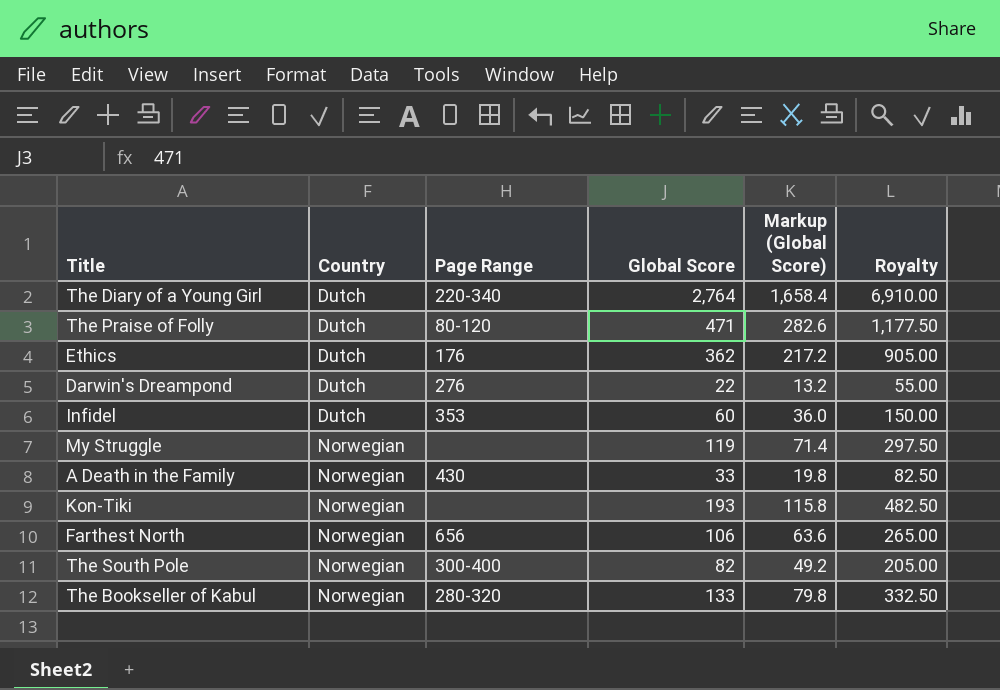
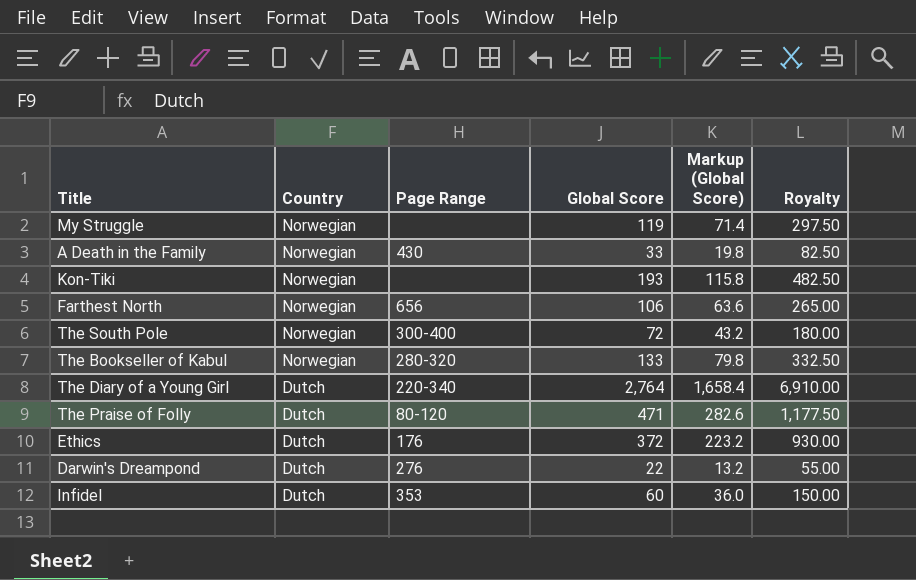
row order: Country ascending -> Country descending
The South Pole | Global Score: 82 -> 72
The South Pole | Markup (Global Score): 49.2 -> 43.2
The South Pole | Royalty: 205.00 -> 180.00
Ethics | Global Score: 362 -> 372
Ethics | Markup (Global Score): 217.2 -> 223.2
Ethics | Royalty: 905.00 -> 930.00

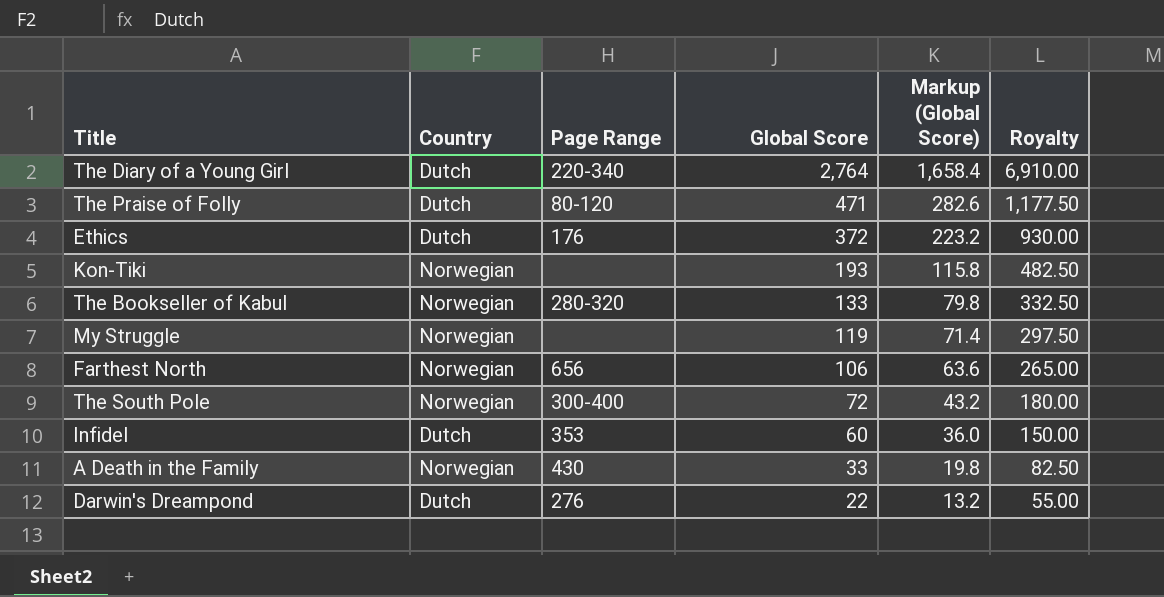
row order: Country descending -> Global Score descending

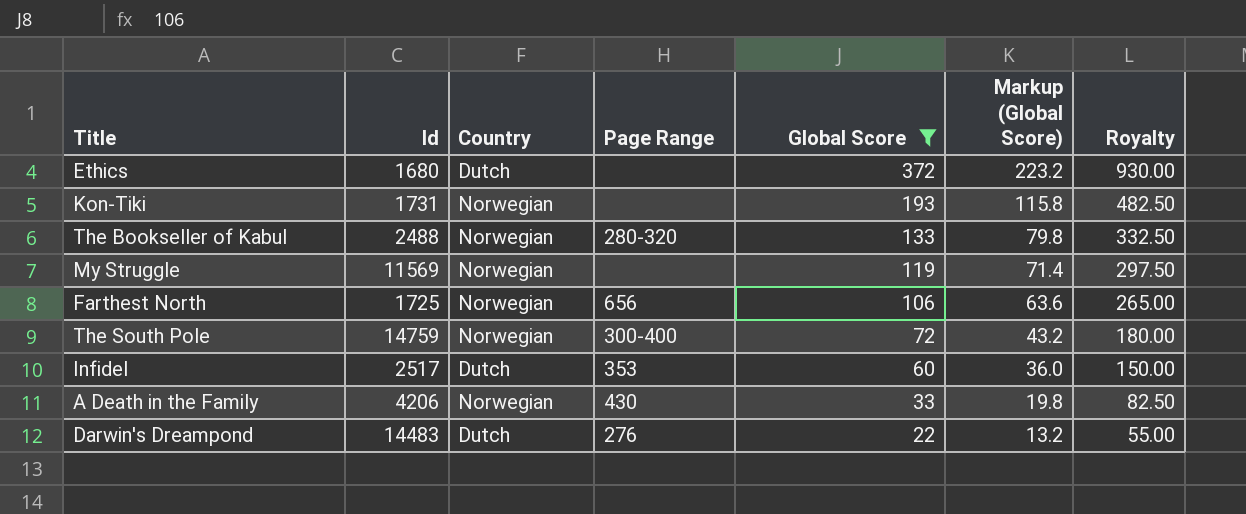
filter: none -> Global Score <= 372
column Id | position: none -> 2
Ethics | Page Range: 176 -> none

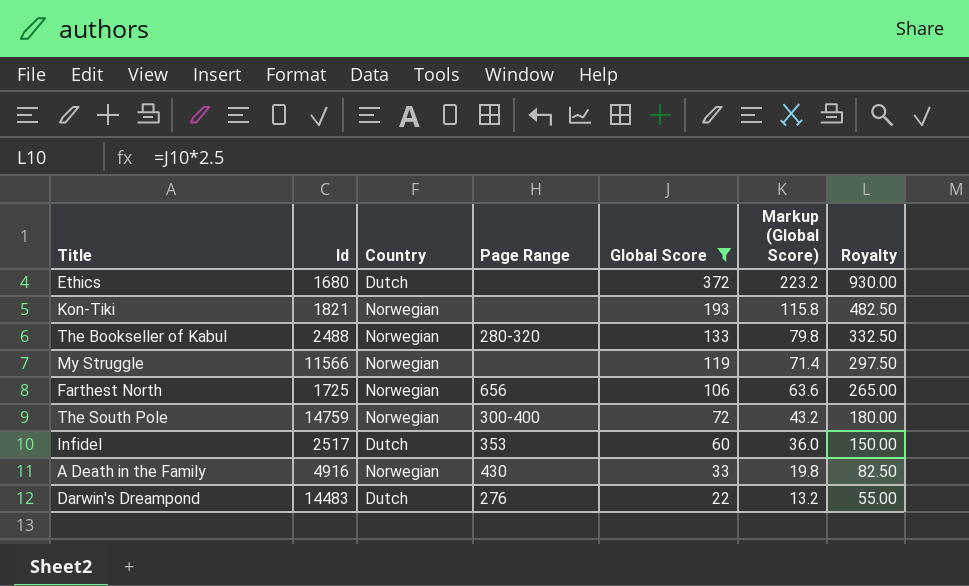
Kon-Tiki | Id: 1731 -> 1821
My Struggle | Id: 11569 -> 11566
A Death in the Family | Id: 4206 -> 4916

